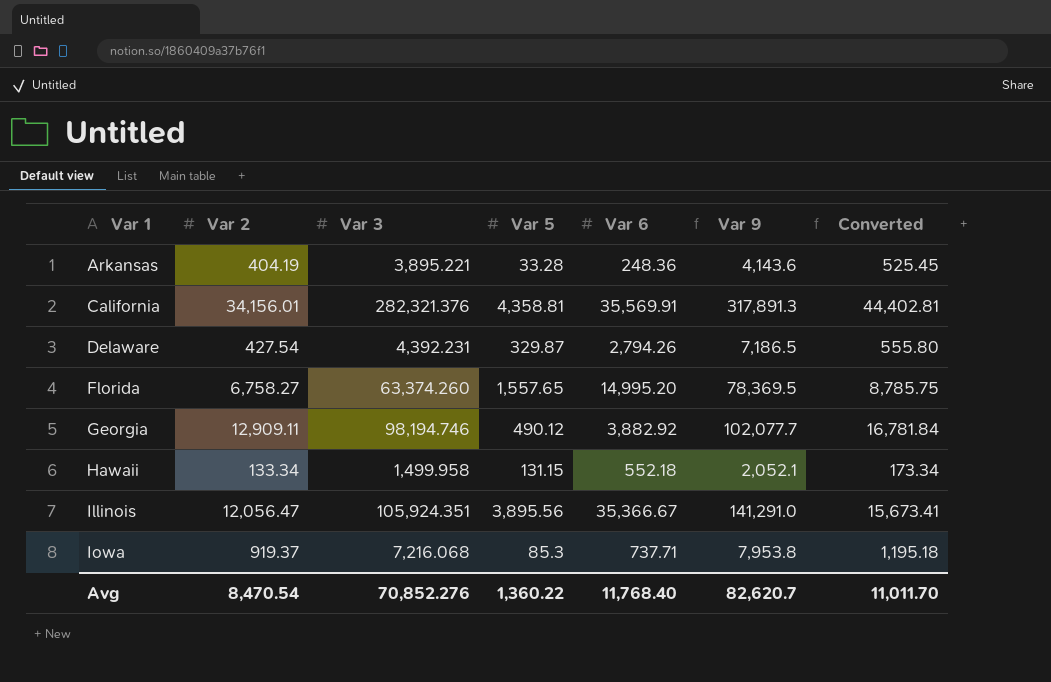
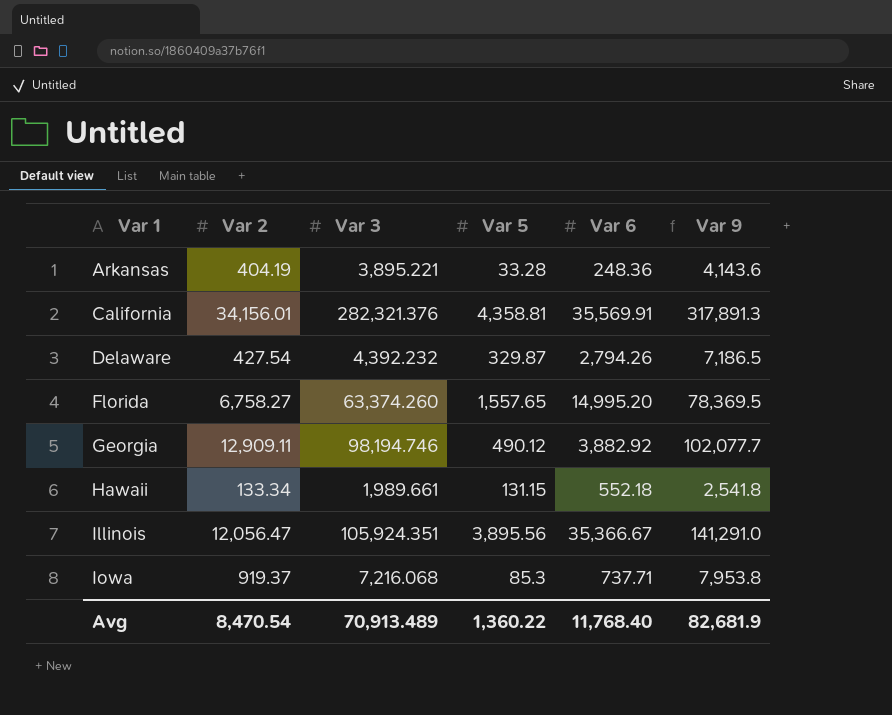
column Converted | formula: [Var 2] * 1.3 -> none
Delaware | Var 3: 4,392.231 -> 4,392.232
Hawaii | Var 3: 1,499.958 -> 1,989.661
Hawaii | Var 9: 2,052.1 -> 2,541.8
Avg | Var 3: 70,852.276 -> 70,913.489
Avg | Var 9: 82,620.7 -> 82,681.9

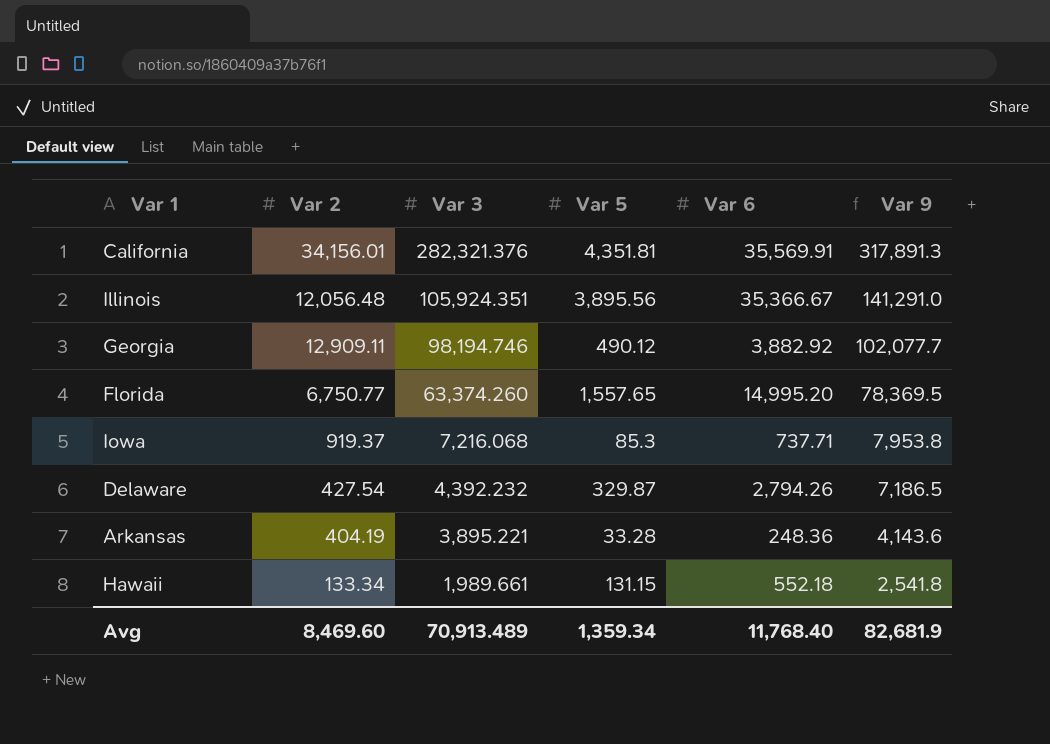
row order: Var 1 ascending -> Var 3 descending
California | Var 5: 4,358.81 -> 4,351.81
Illinois | Var 2: 12,056.47 -> 12,056.48
Florida | Var 2: 6,758.27 -> 6,750.77
Avg | Var 2: 8,470.54 -> 8,469.60
Avg | Var 5: 1,360.22 -> 1,359.34

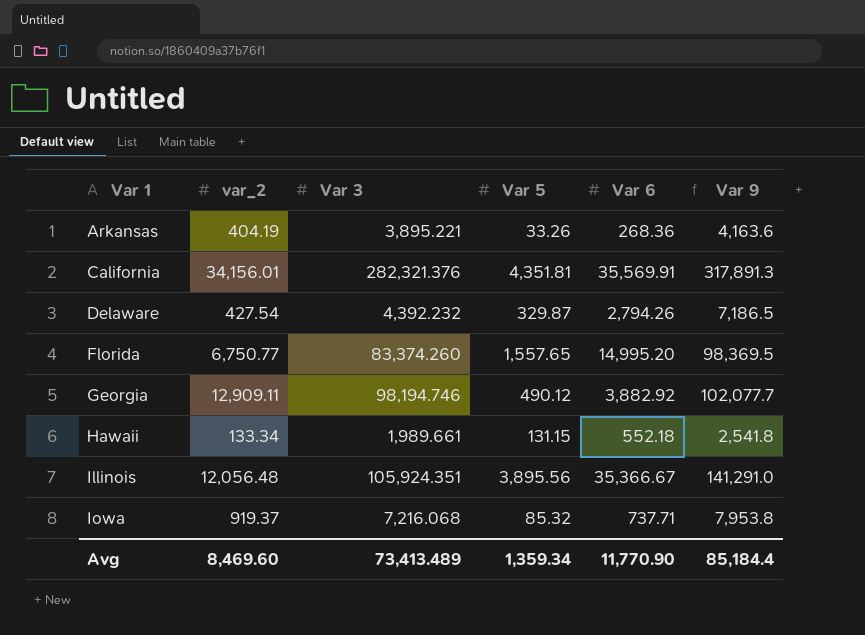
row order: Var 3 descending -> Var 1 ascending
column name: Var 2 -> var_2
Arkansas | Var 5: 33.28 -> 33.26
Arkansas | Var 6: 248.36 -> 268.36
Arkansas | Var 9: 4,143.6 -> 4,163.6
Florida | Var 3: 63,374.260 -> 83,374.260
Florida | Var 9: 78,369.5 -> 98,369.5
Iowa | Var 5: 85.3 -> 85.32
Avg | Var 3: 70,913.489 -> 73,413.489
Avg | Var 6: 11,768.40 -> 11,770.90
Avg | Var 9: 82,681.9 -> 85,184.4

